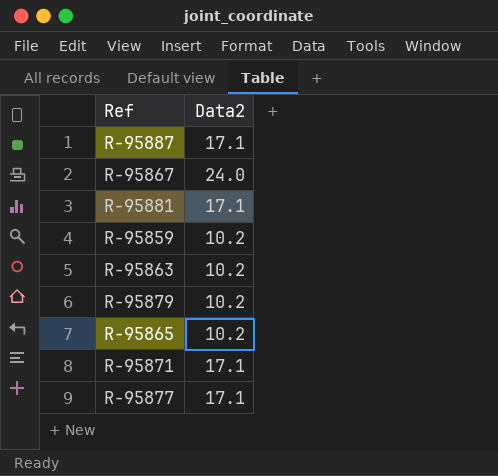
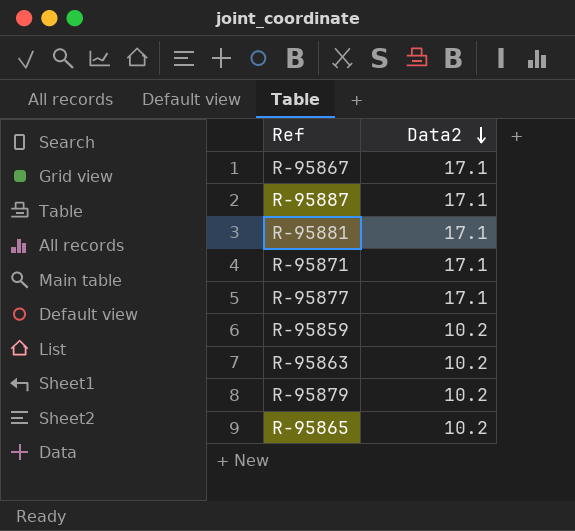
row order: none -> Data2 descending
R-95867 | Data2: 24.0 -> 17.1

